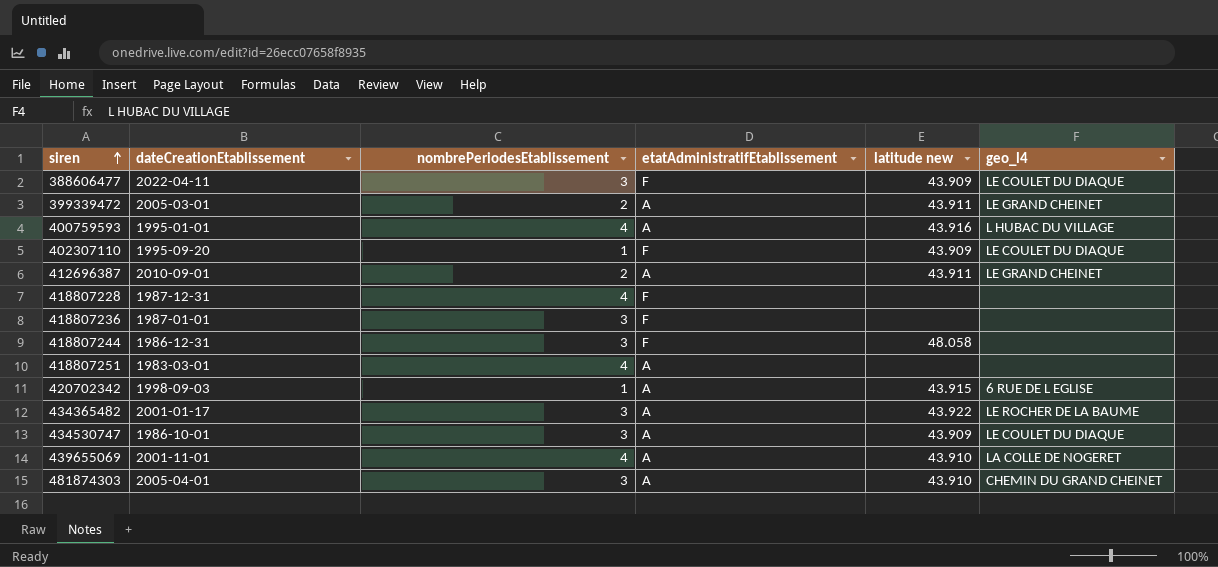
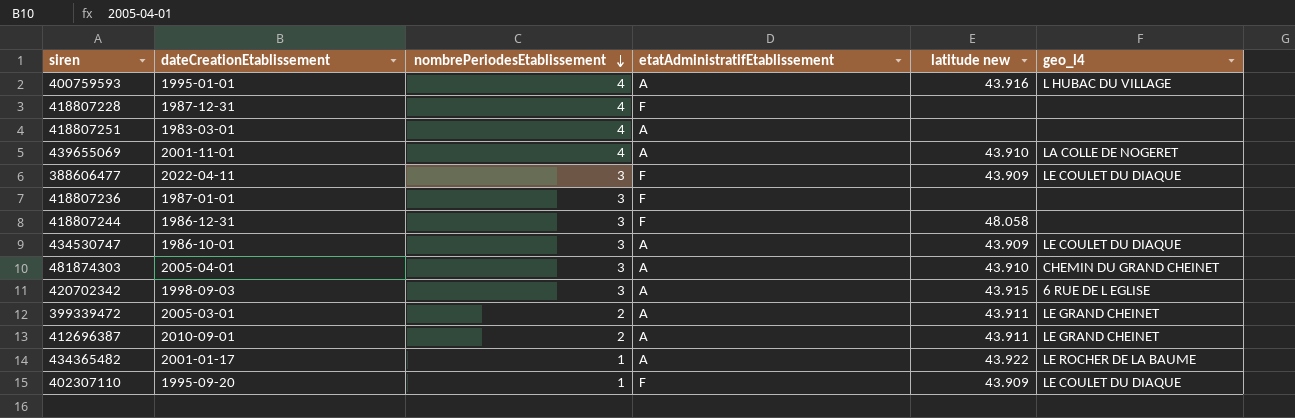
row order: siren ascending -> nombrePeriodesEtablissement descending
420702342 | nombrePeriodesEtablissement: 1 -> 3
434365482 | nombrePeriodesEtablissement: 3 -> 1

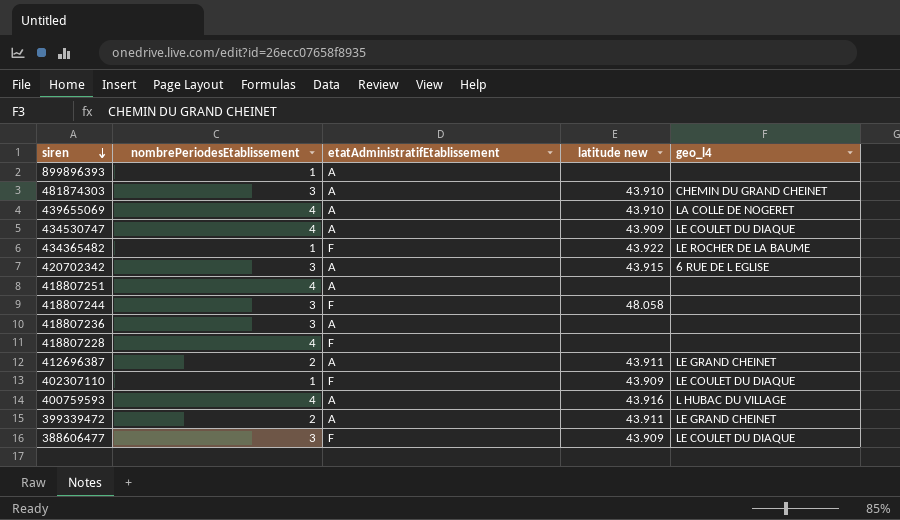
row order: nombrePeriodesEtablissement descending -> siren descending
column dateCreationEtablissement | position: 2 -> none
row 899896393: none -> 1 | A | none | none
434530747 | nombrePeriodesEtablissement: 3 -> 4
434365482 | etatAdministratifEtablissement: A -> F
418807236 | etatAdministratifEtablissement: F -> A

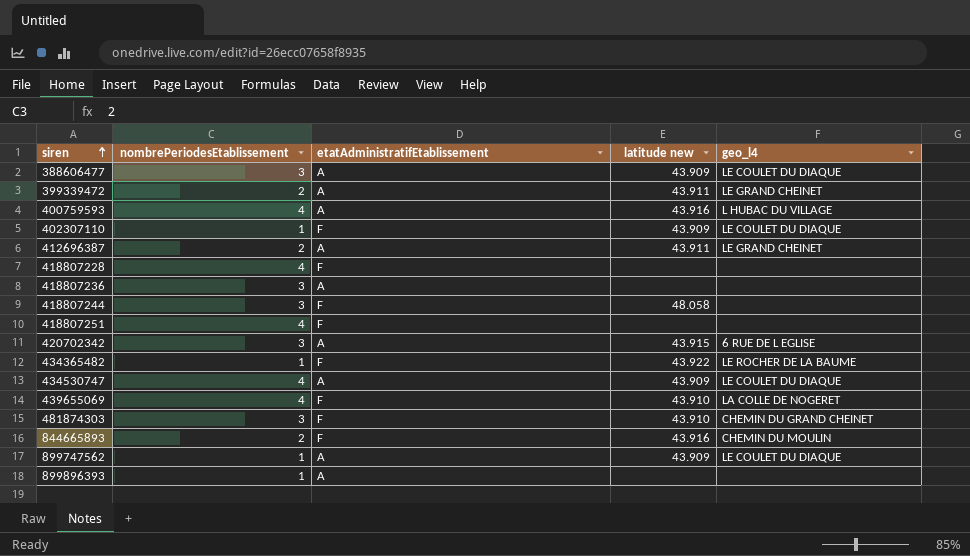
row order: siren descending -> siren ascending
388606477 | etatAdministratifEtablissement: F -> A
418807251 | etatAdministratifEtablissement: A -> F
439655069 | etatAdministratifEtablissement: A -> F
481874303 | etatAdministratifEtablissement: A -> F
row 844665893: none -> 2 | F | 43.916 | CHEMIN DU MOULIN
row 899747562: none -> 1 | A | 43.909 | LE COULET DU DIAQUE

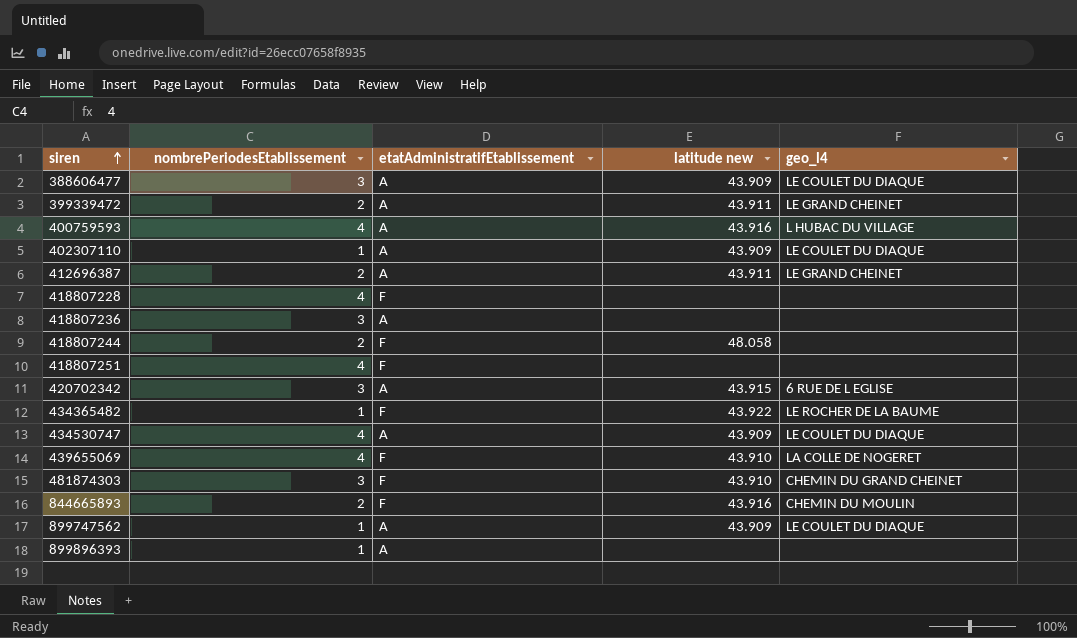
402307110 | etatAdministratifEtablissement: F -> A
418807244 | nombrePeriodesEtablissement: 3 -> 2

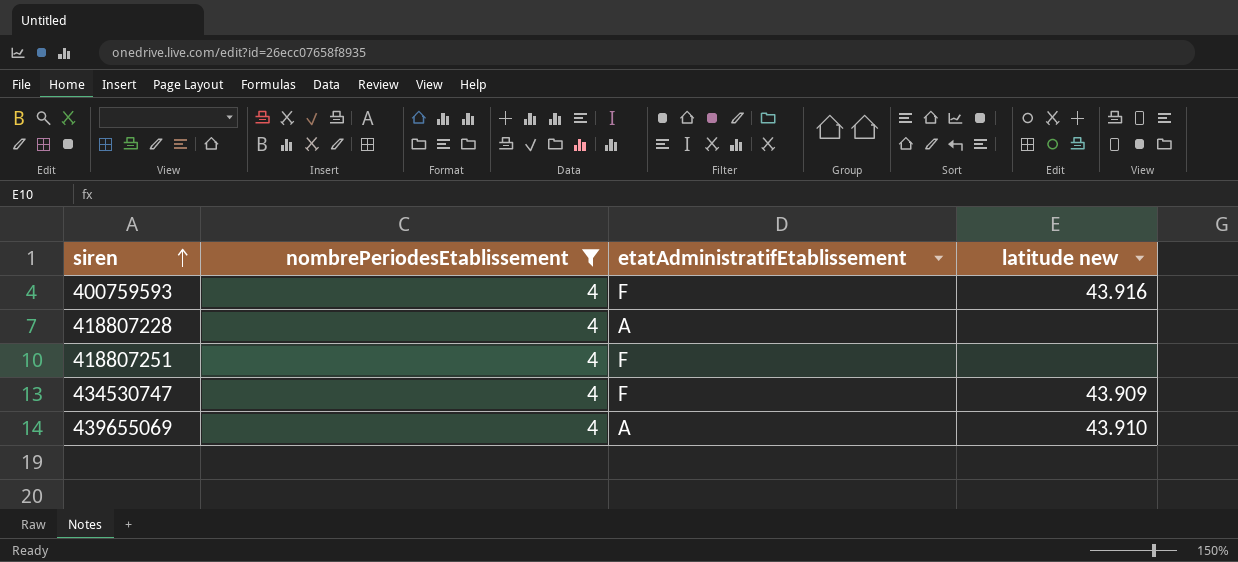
filter: none -> nombrePeriodesEtablissement = 4
column geo_l4 | position: 5 -> none
400759593 | etatAdministratifEtablissement: A -> F
418807228 | etatAdministratifEtablissement: F -> A
434530747 | etatAdministratifEtablissement: A -> F
439655069 | etatAdministratifEtablissement: F -> A

